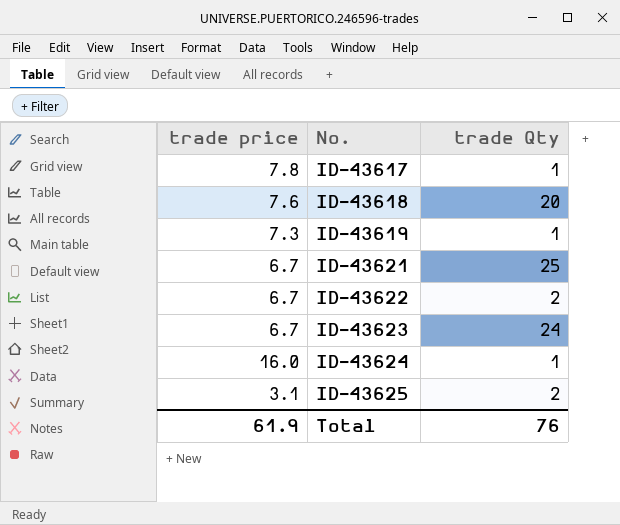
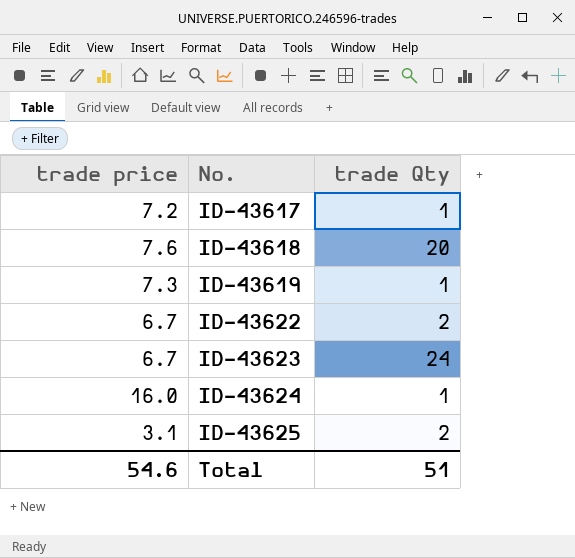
row ID-43621: 6.7 | 25 -> none
ID-43617 | trade price: 7.8 -> 7.2
Total | trade price: 61.9 -> 54.6
Total | trade Qty: 76 -> 51

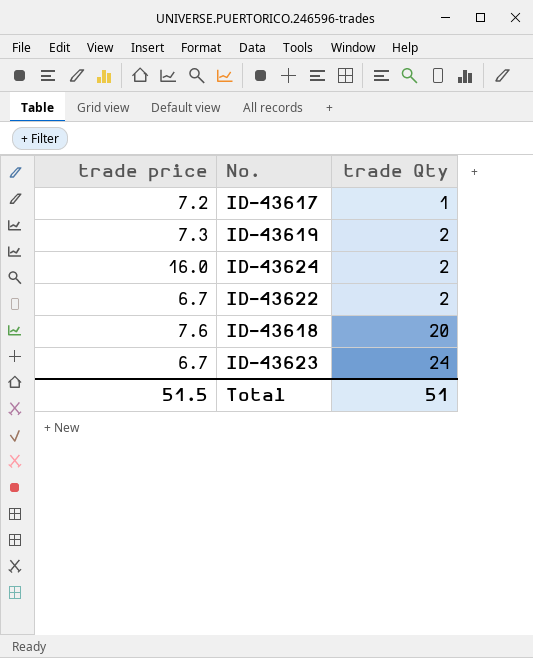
row order: No. ascending -> trade Qty ascending
row ID-43625: 3.1 | 2 -> none
ID-43619 | trade Qty: 1 -> 2
ID-43624 | trade Qty: 1 -> 2
Total | trade price: 54.6 -> 51.5

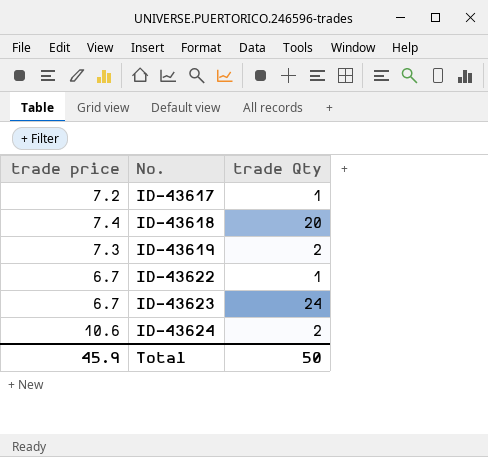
row order: trade Qty ascending -> No. ascending
ID-43618 | trade price: 7.6 -> 7.4
ID-43622 | trade Qty: 2 -> 1
ID-43624 | trade price: 16.0 -> 10.6
Total | trade price: 51.5 -> 45.9
Total | trade Qty: 51 -> 50

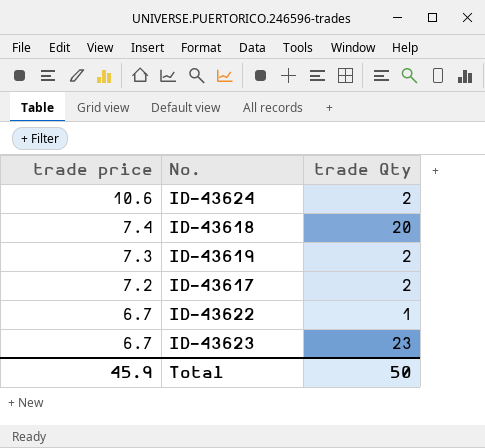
row order: No. ascending -> trade price descending
ID-43617 | trade Qty: 1 -> 2
ID-43623 | trade Qty: 24 -> 23

